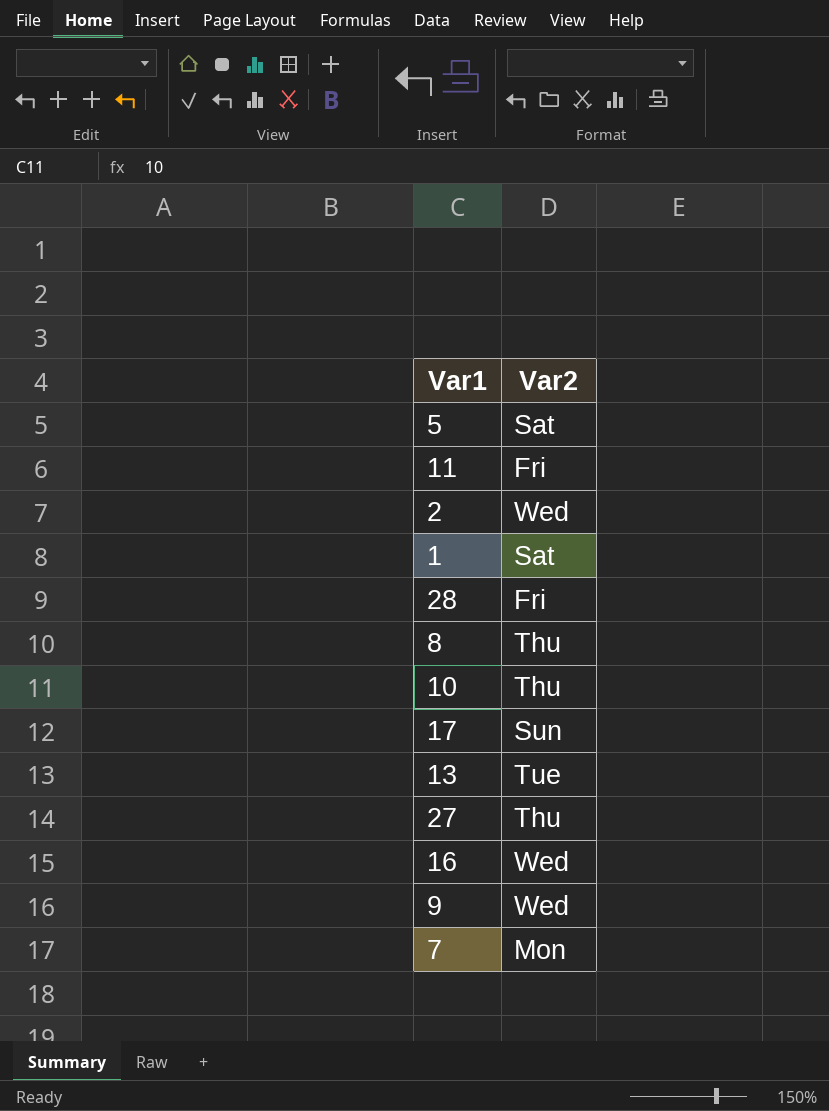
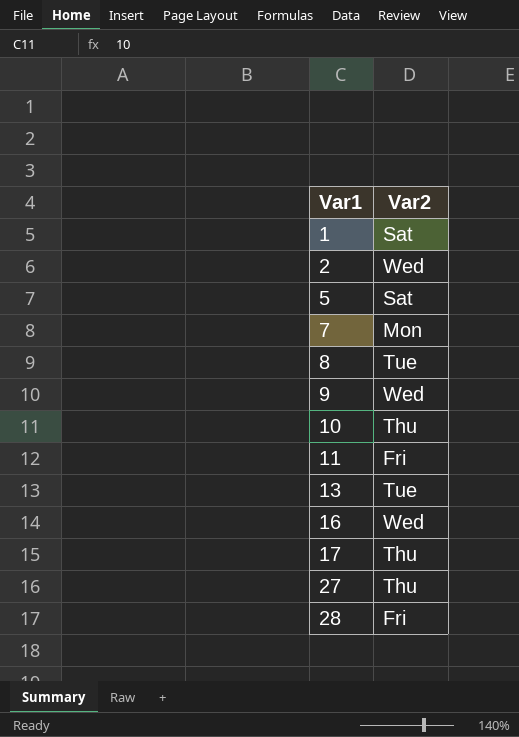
row order: none -> Var1 ascending
8 | Var2: Thu -> Tue
17 | Var2: Sun -> Thu

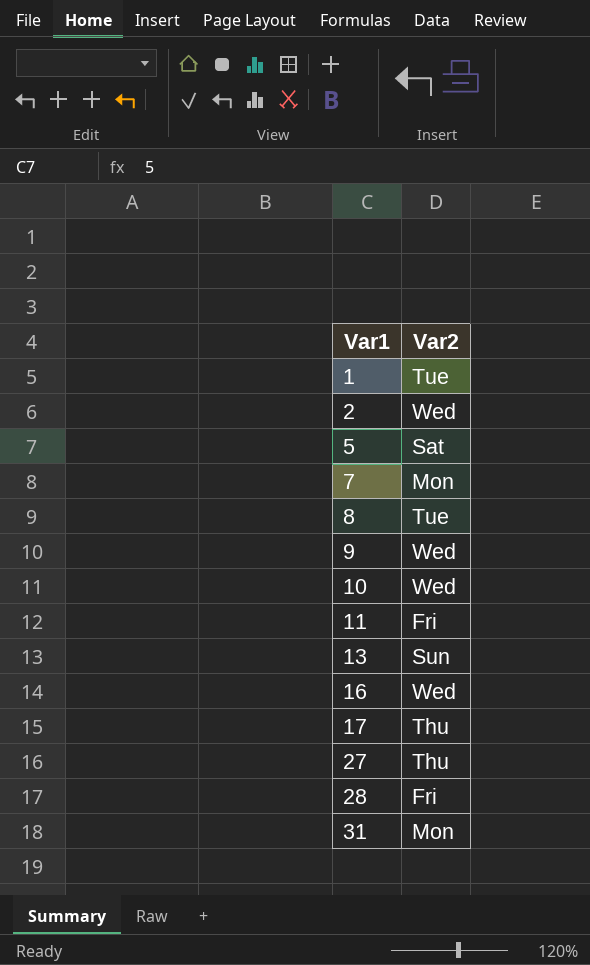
1 | Var2: Sat -> Tue
10 | Var2: Thu -> Wed
13 | Var2: Tue -> Sun
row 31: none -> Mon

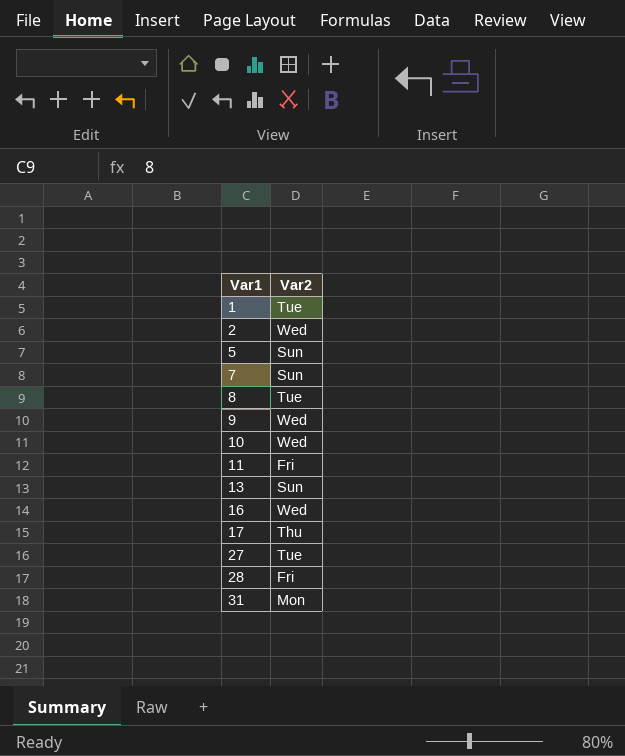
5 | Var2: Sat -> Sun
7 | Var2: Mon -> Sun
27 | Var2: Thu -> Tue

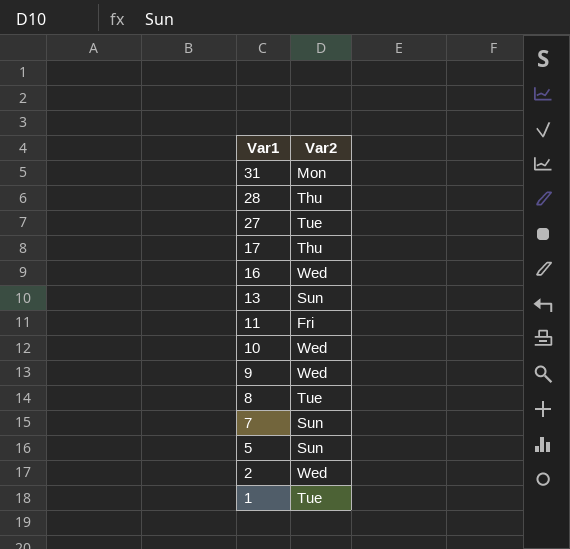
row order: Var1 ascending -> Var1 descending
28 | Var2: Fri -> Thu

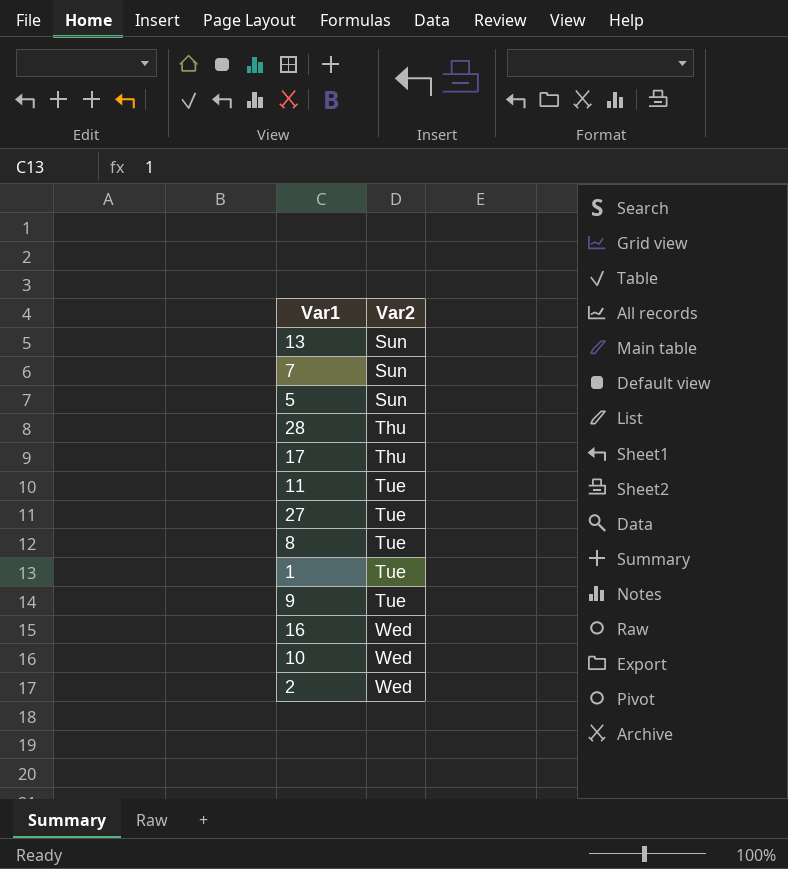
row order: Var1 descending -> Var2 ascending
row 31: Mon -> none
11 | Var2: Fri -> Tue
9 | Var2: Wed -> Tue

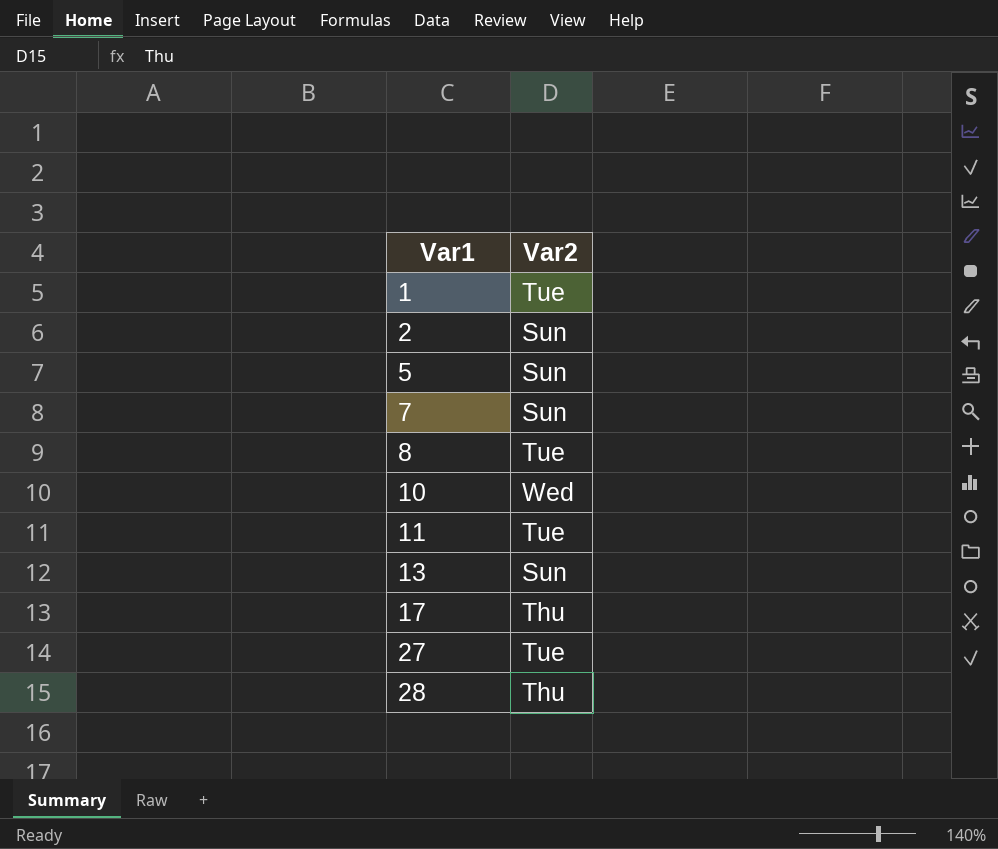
row order: Var2 ascending -> Var1 ascending
row 9: Tue -> none
row 16: Wed -> none
2 | Var2: Wed -> Sun

